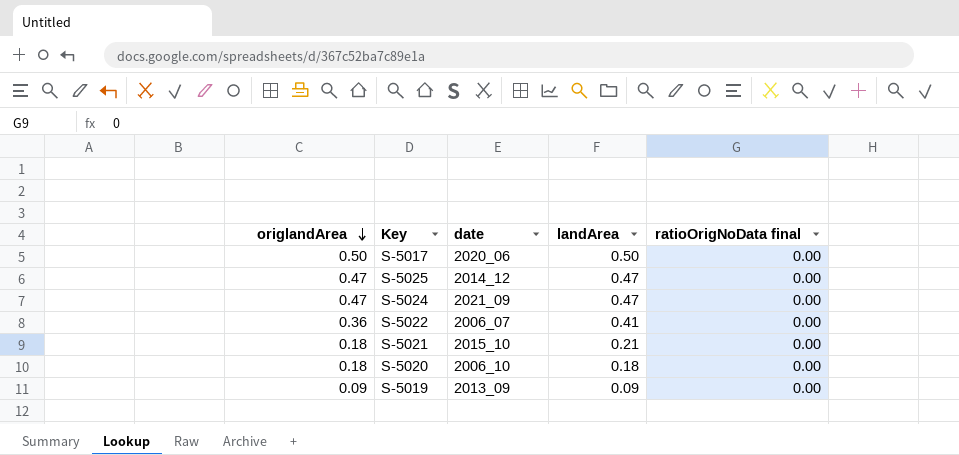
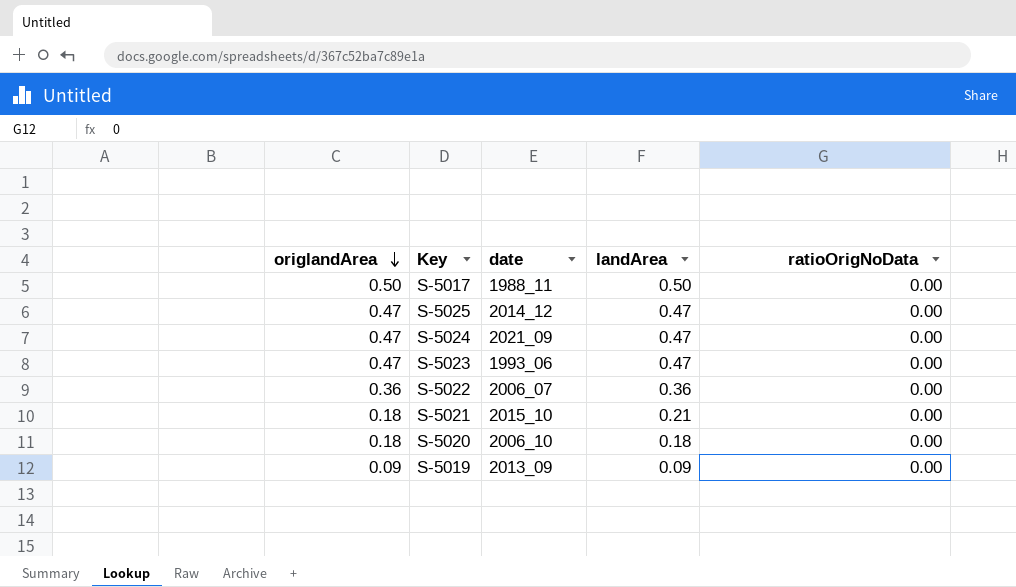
column name: ratioOrigNoData final -> ratioOrigNoData
S-5017 | date: 2020_06 -> 1988_11
row S-5023: none -> 0.47 | 1993_06 | 0.47 | 0.00
S-5022 | landArea: 0.41 -> 0.36

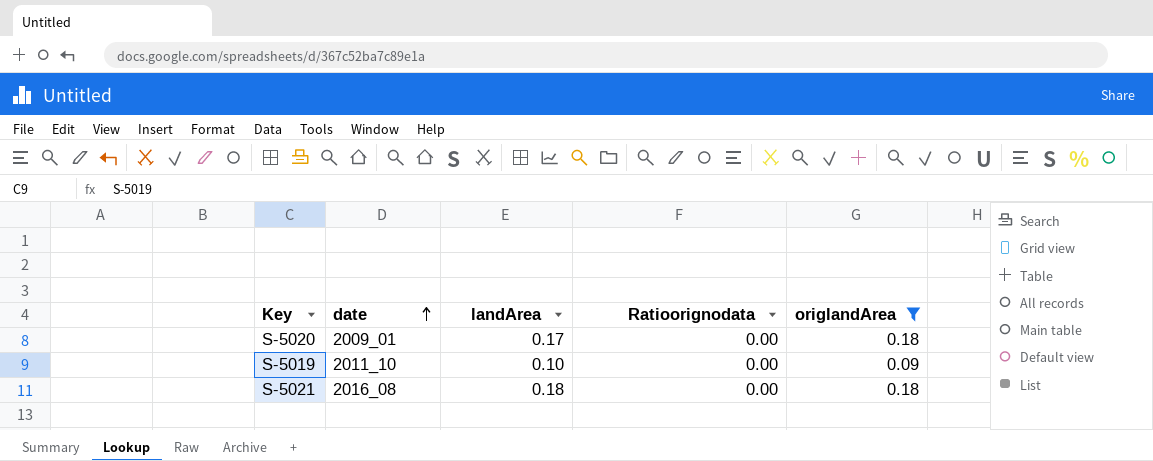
filter: none -> origlandArea <= 0.18
row order: origlandArea descending -> date ascending
column name: ratioOrigNoData -> Ratioorignodata
column origlandArea | position: 1 -> 5
S-5020 | date: 2006_10 -> 2009_01
S-5020 | landArea: 0.18 -> 0.17
S-5019 | date: 2013_09 -> 2011_10
S-5019 | landArea: 0.09 -> 0.10
S-5021 | date: 2015_10 -> 2016_08
S-5021 | landArea: 0.21 -> 0.18

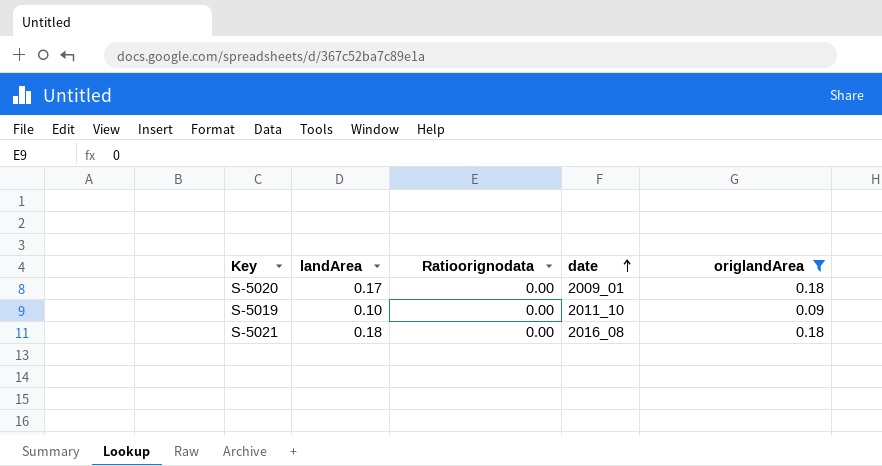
column date | position: 2 -> 4

